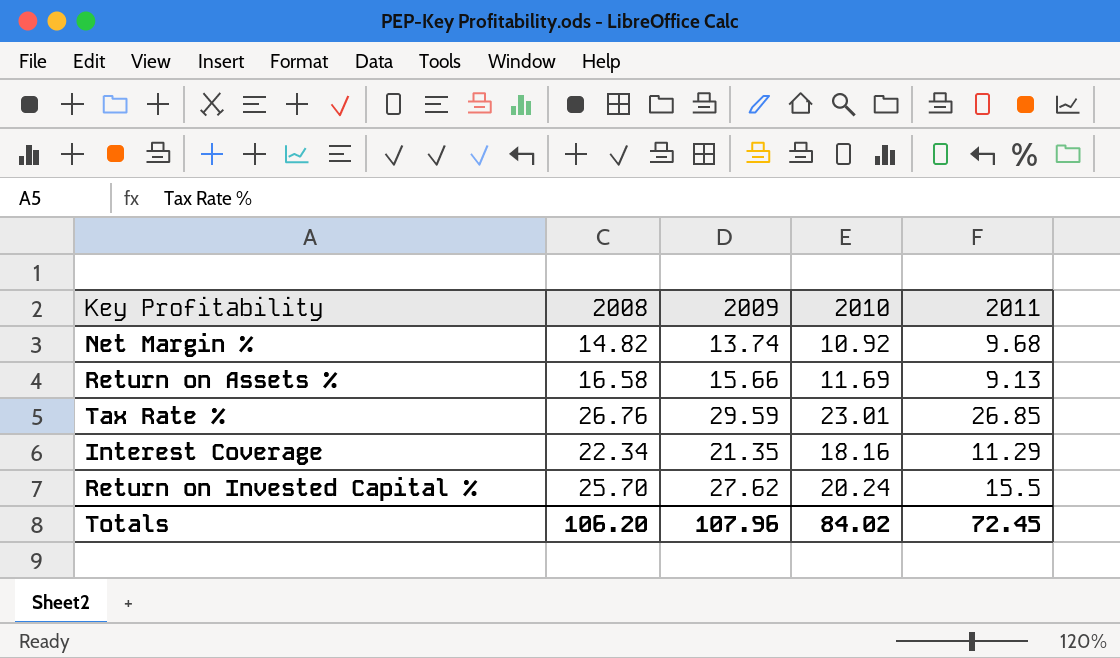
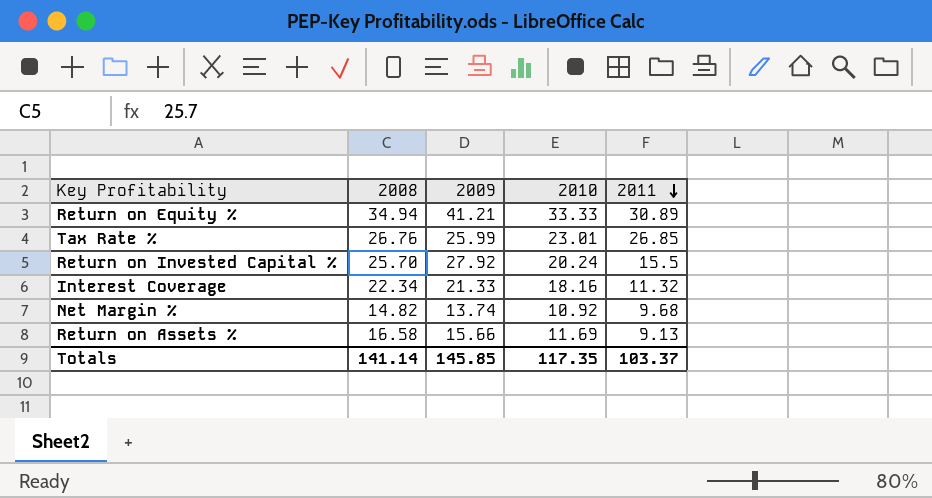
row order: none -> 2011 descending
row Return on Equity %: none -> 34.94 | 41.21 | 33.33 | 30.89
Tax Rate % | 2009: 29.59 -> 25.99
Return on Invested Capital % | 2009: 27.62 -> 27.92
Interest Coverage | 2009: 21.35 -> 21.33
Interest Coverage | 2011: 11.29 -> 11.32
Totals | 2008: 106.20 -> 141.14
Totals | 2009: 107.96 -> 145.85
Totals | 2010: 84.02 -> 117.35
Totals | 2011: 72.45 -> 103.37

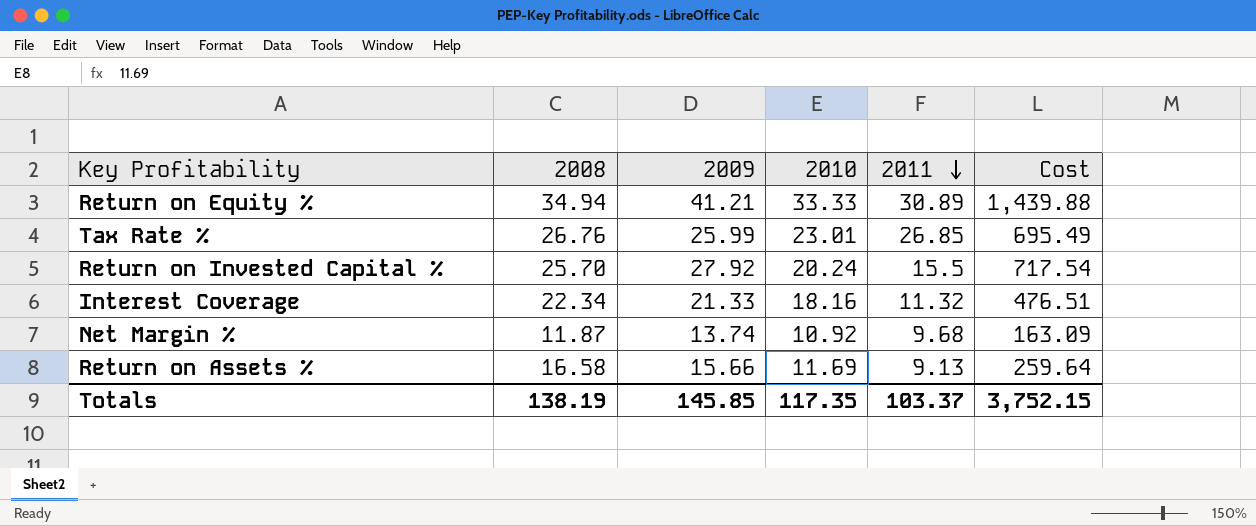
column Cost | formula: none -> [2008] * [2009]
Net Margin % | 2008: 14.82 -> 11.87
Totals | 2008: 141.14 -> 138.19

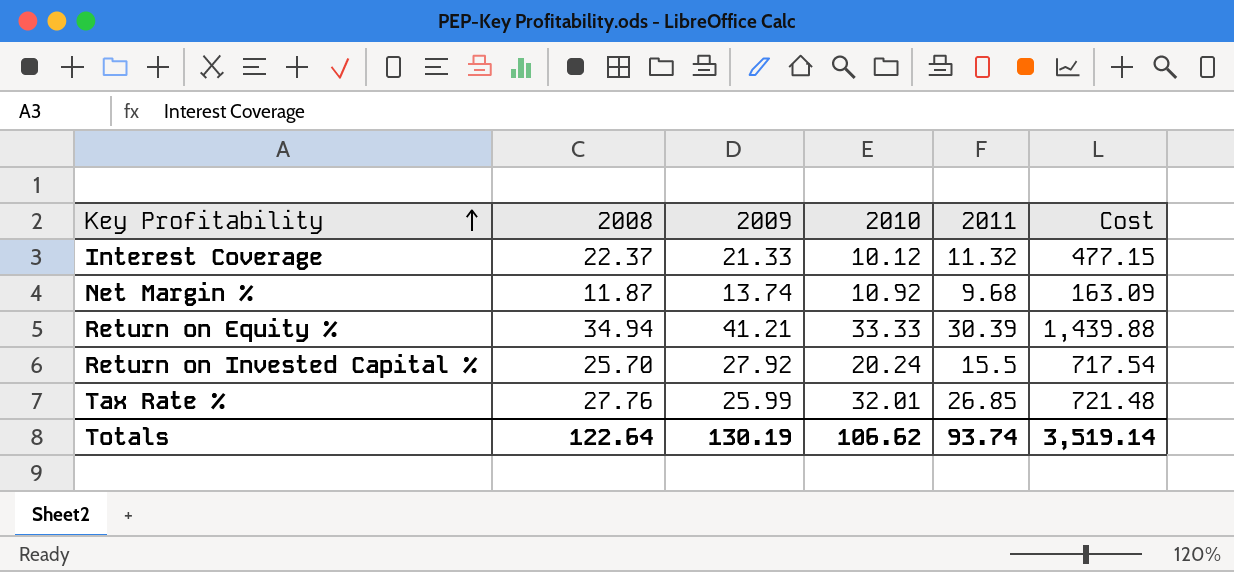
row order: 2011 descending -> Key Profitability ascending
row Return on Assets %: 16.58 | 15.66 | 11.69 | 9.13 | 259.64 -> none
Interest Coverage | 2008: 22.34 -> 22.37
Interest Coverage | 2010: 18.16 -> 10.12
Interest Coverage | Cost: 476.51 -> 477.15
Return on Equity % | 2011: 30.89 -> 30.39
Tax Rate % | 2008: 26.76 -> 27.76
Tax Rate % | 2010: 23.01 -> 32.01
Tax Rate % | Cost: 695.49 -> 721.48
Totals | 2008: 138.19 -> 122.64
Totals | 2009: 145.85 -> 130.19
Totals | 2010: 117.35 -> 106.62
Totals | 2011: 103.37 -> 93.74
Totals | Cost: 3,752.15 -> 3,519.14

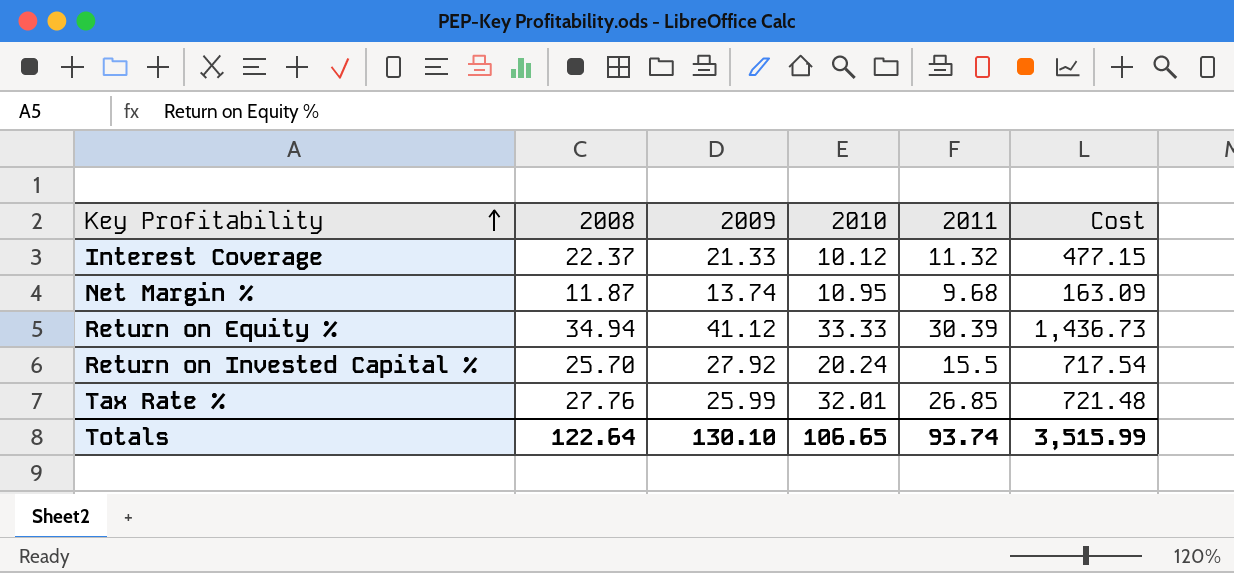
Net Margin % | 2010: 10.92 -> 10.95
Return on Equity % | 2009: 41.21 -> 41.12
Return on Equity % | Cost: 1,439.88 -> 1,436.73
Totals | 2009: 130.19 -> 130.10
Totals | 2010: 106.62 -> 106.65
Totals | Cost: 3,519.14 -> 3,515.99

